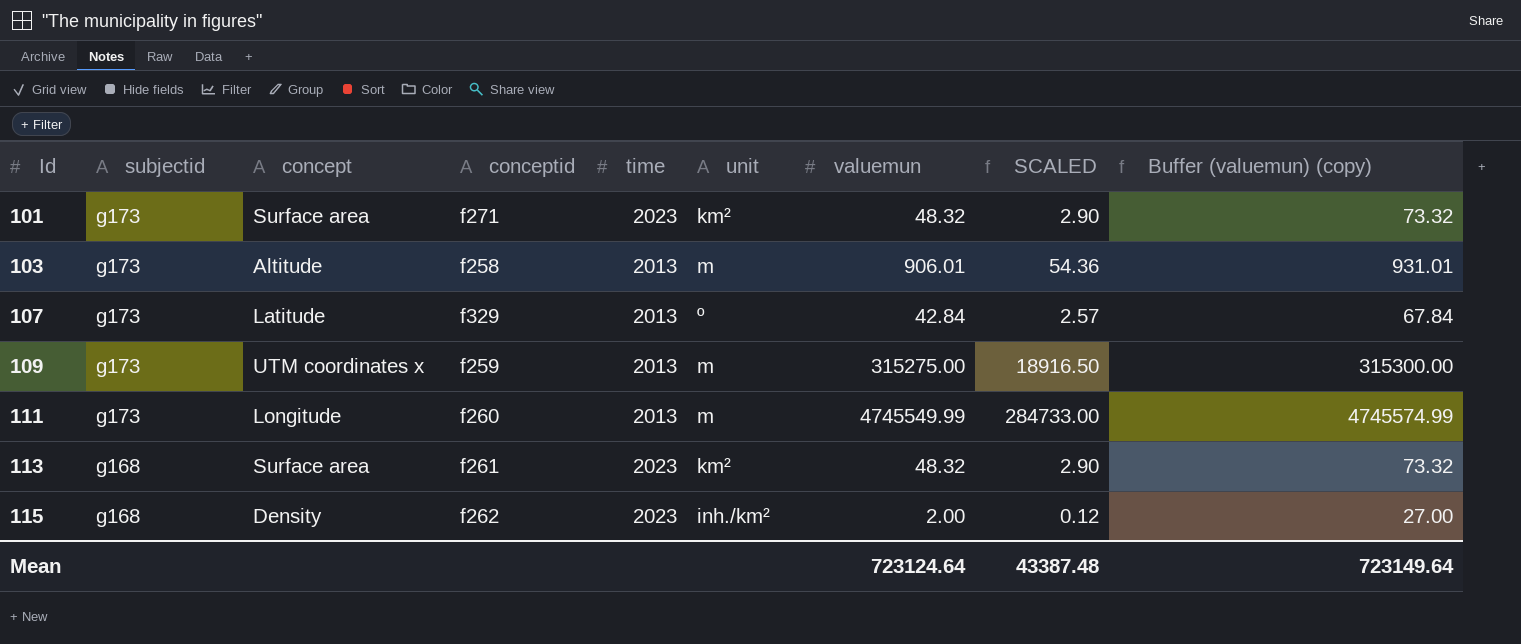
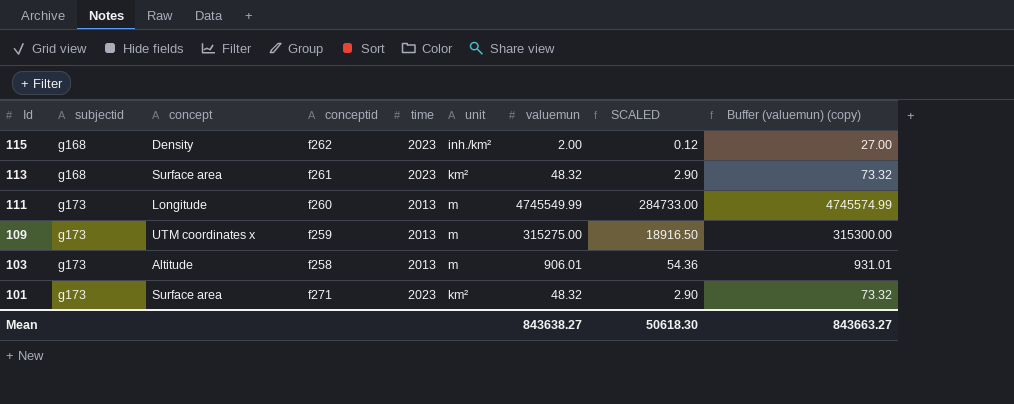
row order: Id ascending -> Id descending
row 107: g173 | Latitude | f329 | 2013 | º | 42.84 | 2.57 | 67.84 -> none
Mean | valuemun: 723124.64 -> 843638.27
Mean | SCALED: 43387.48 -> 50618.30
Mean | Buffer (valuemun) (copy): 723149.64 -> 843663.27

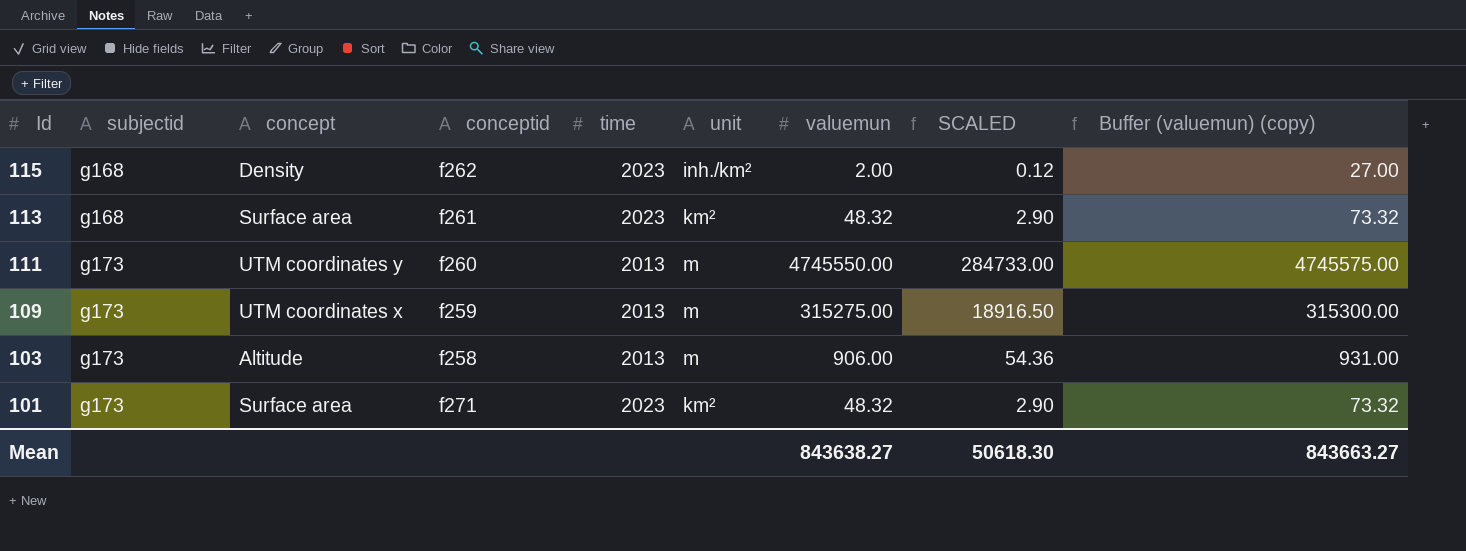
111 | concept: Longitude -> UTM coordinates y
111 | valuemun: 4745549.99 -> 4745550.00
111 | Buffer (valuemun) (copy): 4745574.99 -> 4745575.00
103 | valuemun: 906.01 -> 906.00
103 | Buffer (valuemun) (copy): 931.01 -> 931.00

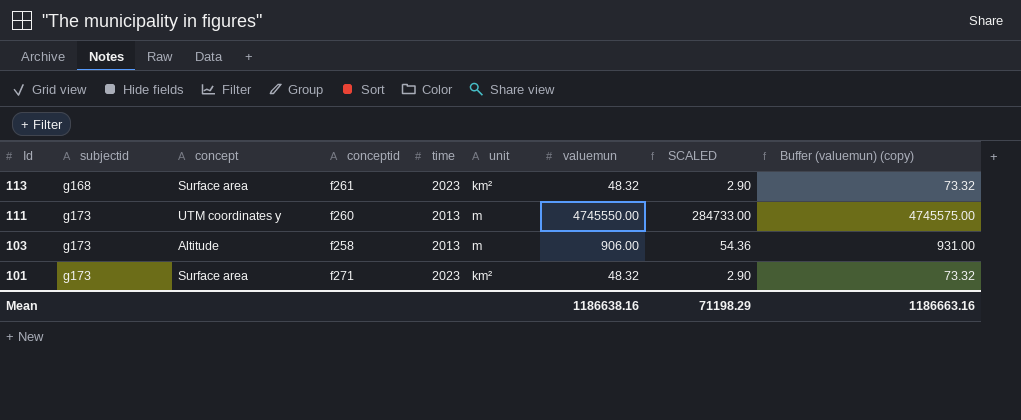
row 115: g168 | Density | f262 | 2023 | inh./km² | 2.00 | 0.12 | 27.00 -> none
row 109: g173 | UTM coordinates x | f259 | 2013 | m | 315275.00 | 18916.50 | 315300.00 -> none
Mean | valuemun: 843638.27 -> 1186638.16
Mean | SCALED: 50618.30 -> 71198.29
Mean | Buffer (valuemun) (copy): 843663.27 -> 1186663.16

